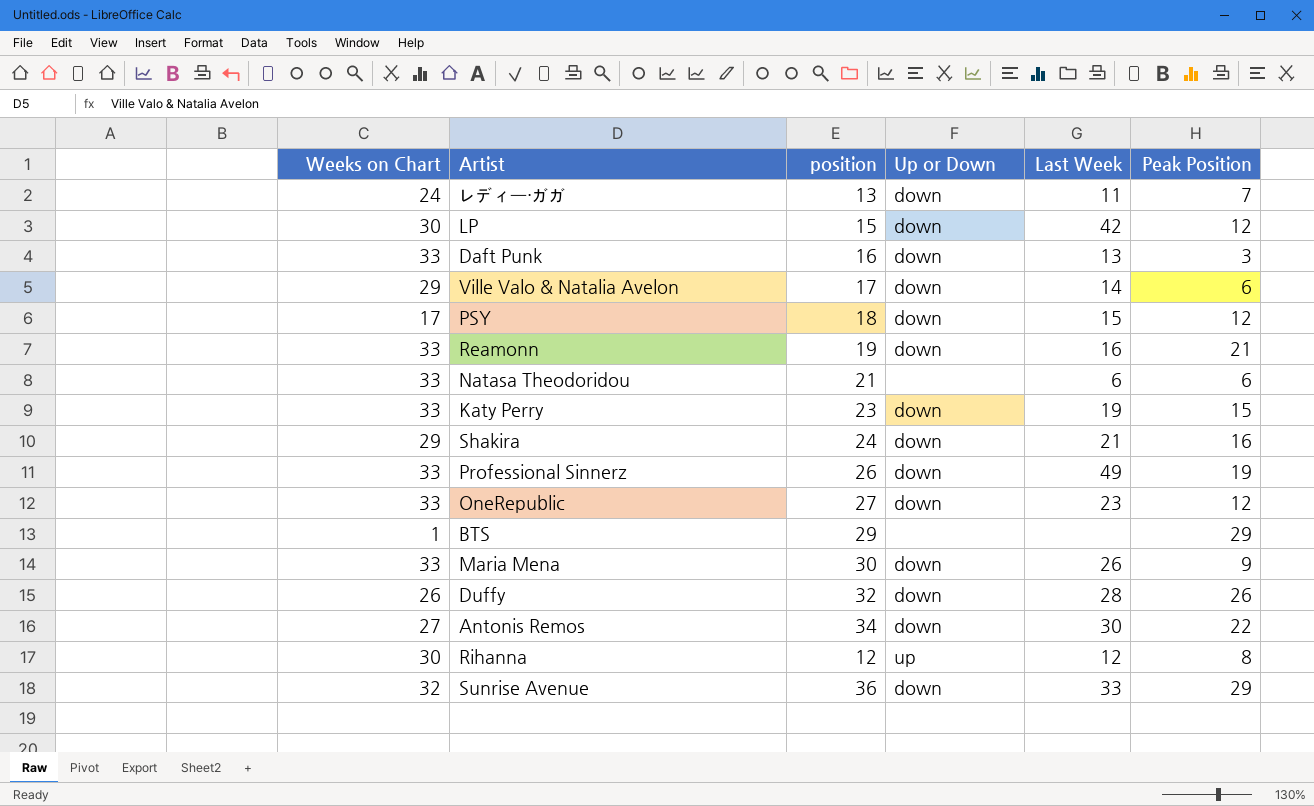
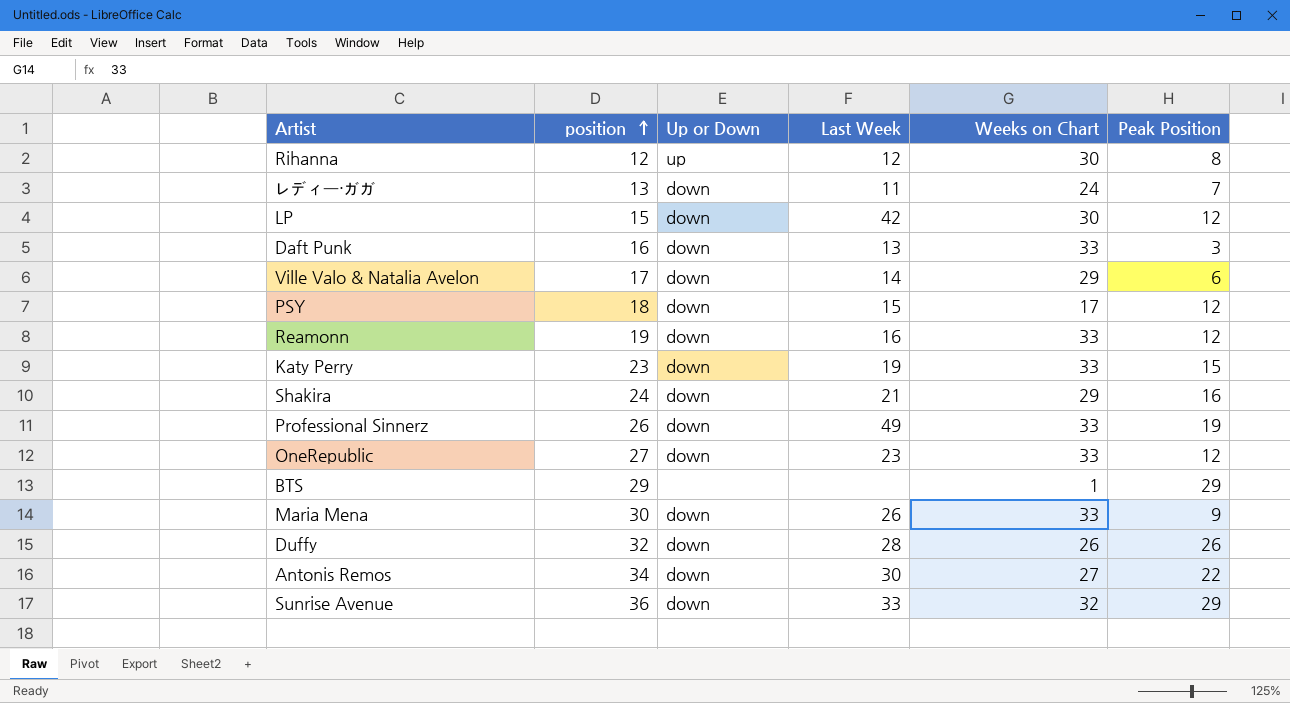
row order: none -> position ascending
column Weeks on Chart | position: 1 -> 5
row Natasa Theodoridou: 33 | 21 | none | 6 | 6 -> none
Reamonn | Peak Position: 21 -> 12

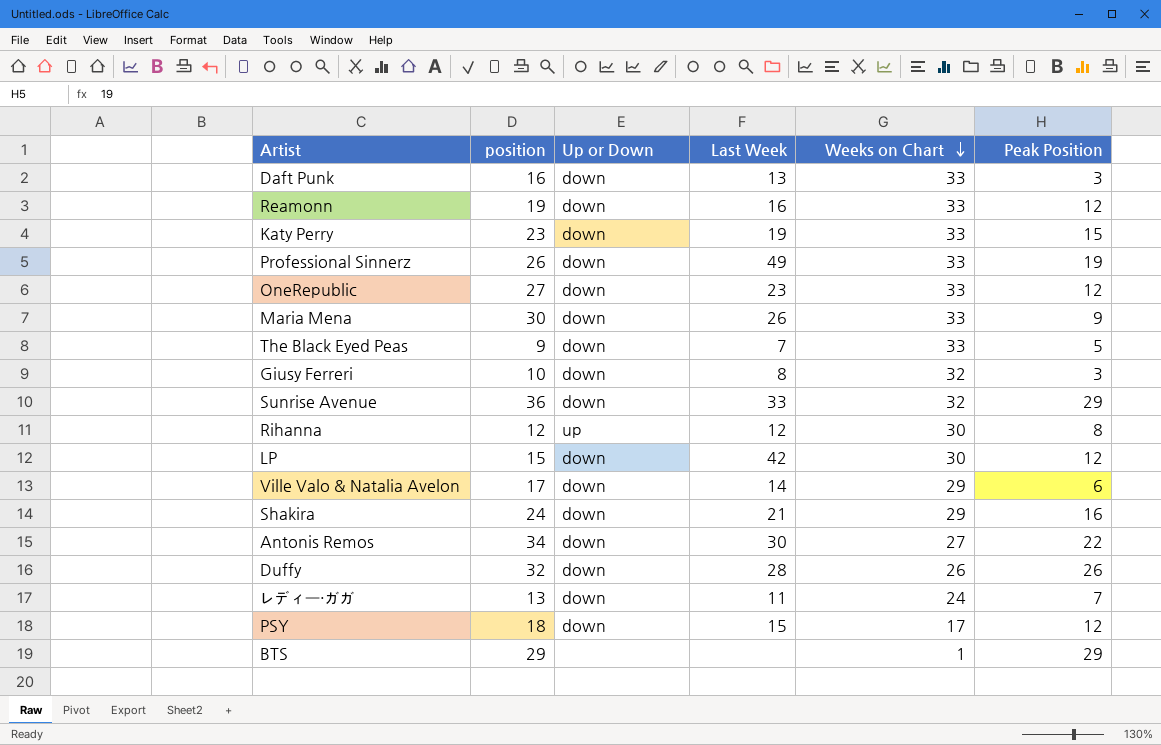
row order: position ascending -> Weeks on Chart descending
row The Black Eyed Peas: none -> 9 | down | 7 | 33 | 5
row Giusy Ferreri: none -> 10 | down | 8 | 32 | 3

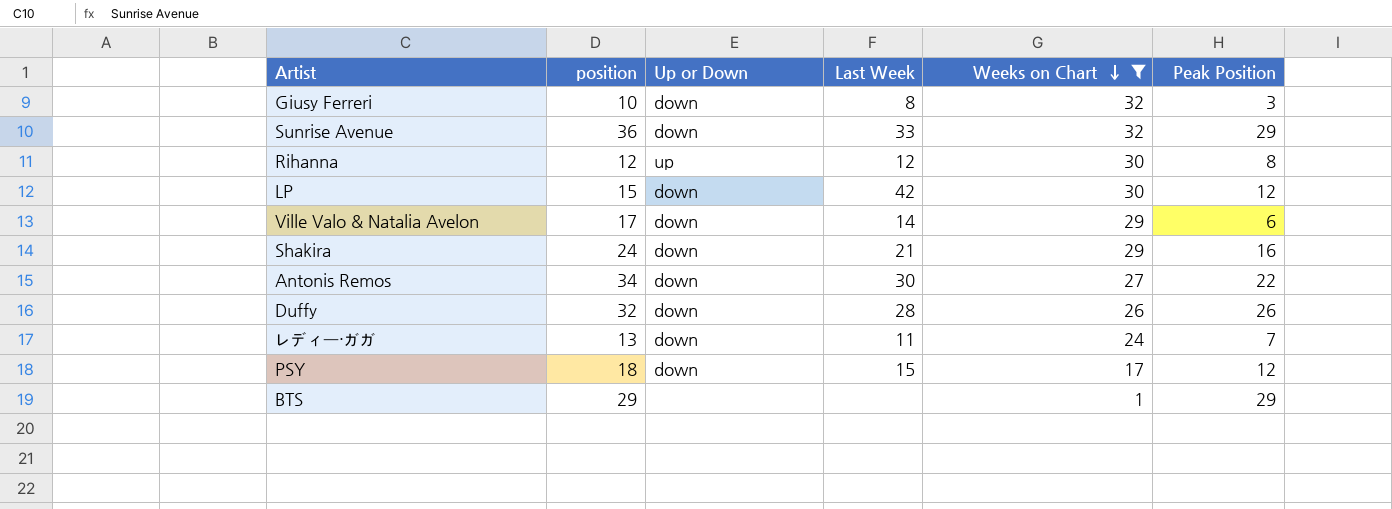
filter: none -> Weeks on Chart != 33

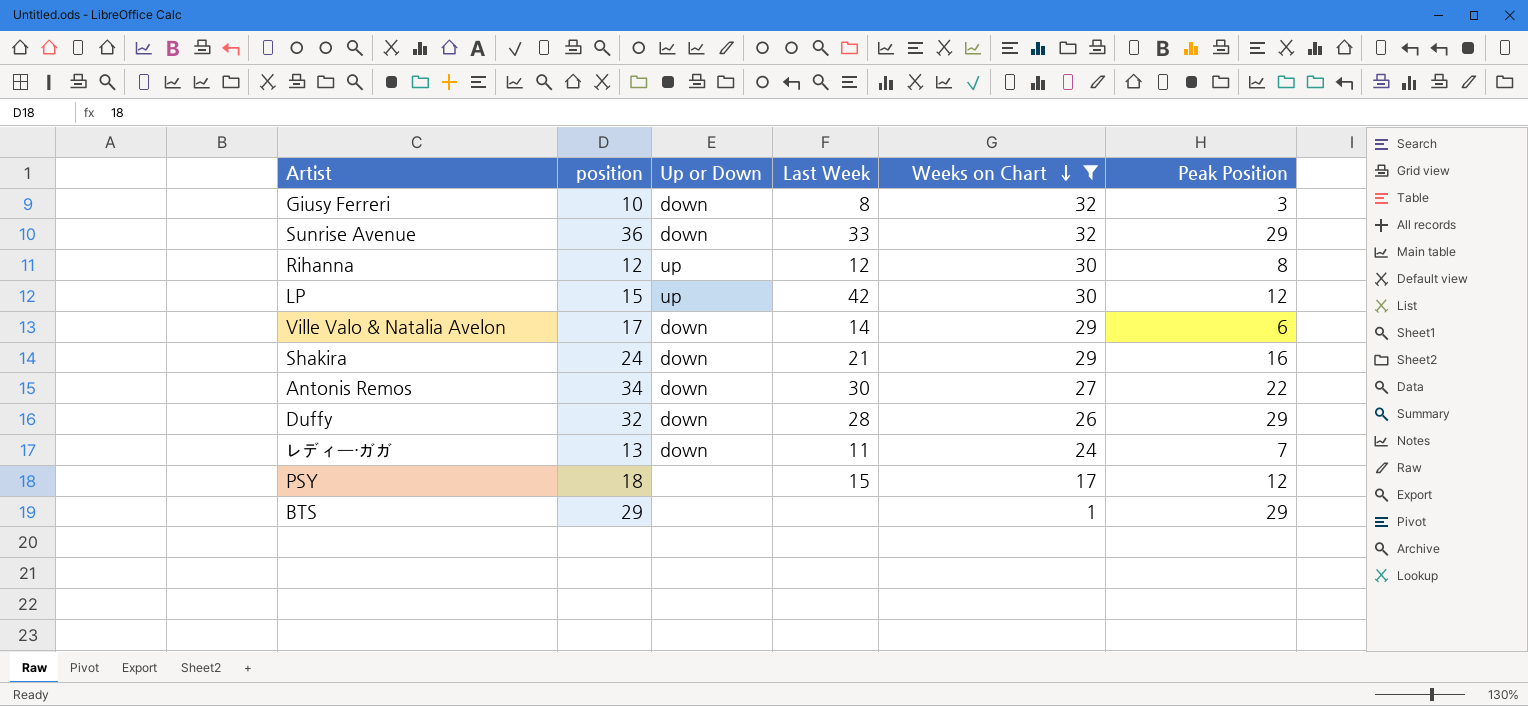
LP | Up or Down: down -> up
Duffy | Peak Position: 26 -> 29
PSY | Up or Down: down -> none

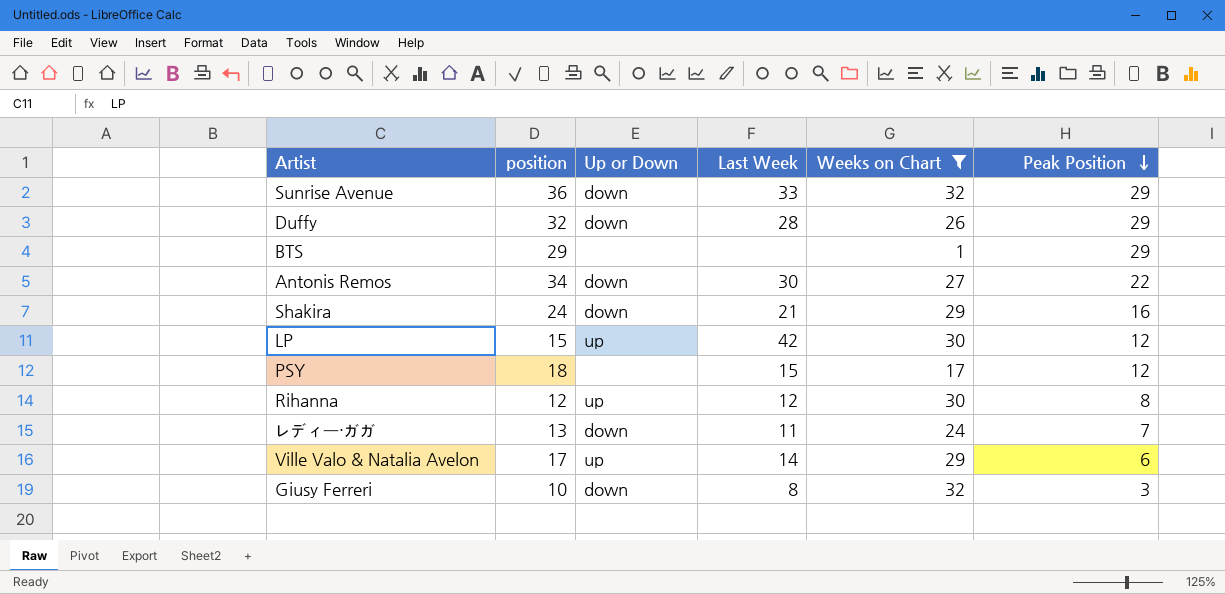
row order: Weeks on Chart descending -> Peak Position descending
Ville Valo & Natalia Avelon | Up or Down: down -> up

